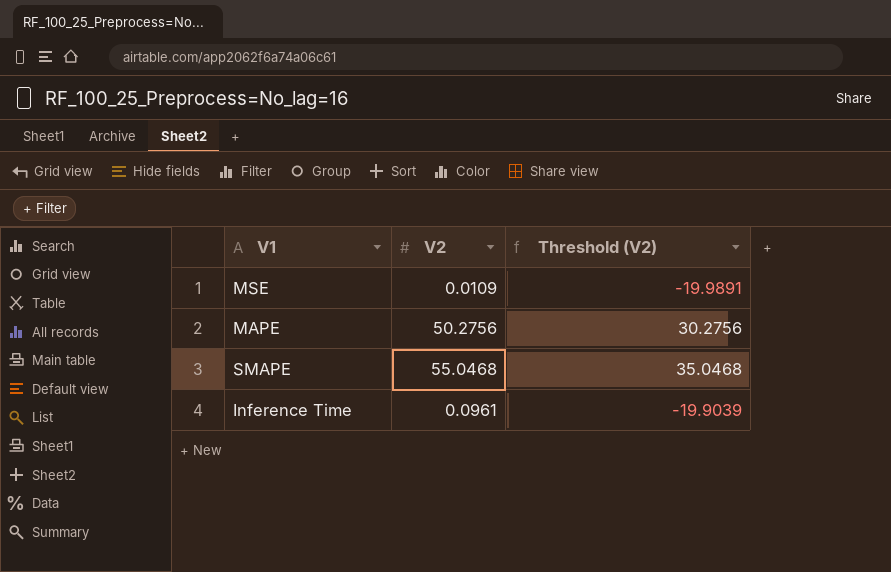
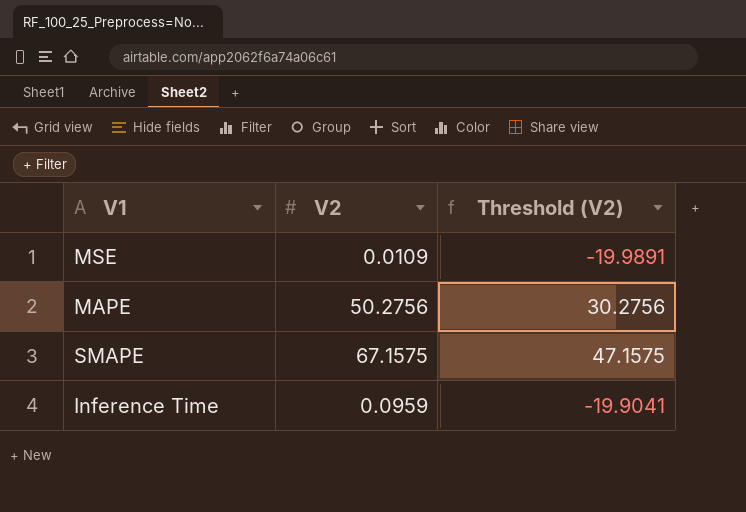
SMAPE | V2: 55.0468 -> 67.1575
SMAPE | Threshold (V2): 35.0468 -> 47.1575
Inference Time | V2: 0.0961 -> 0.0959
Inference Time | Threshold (V2): -19.9039 -> -19.9041

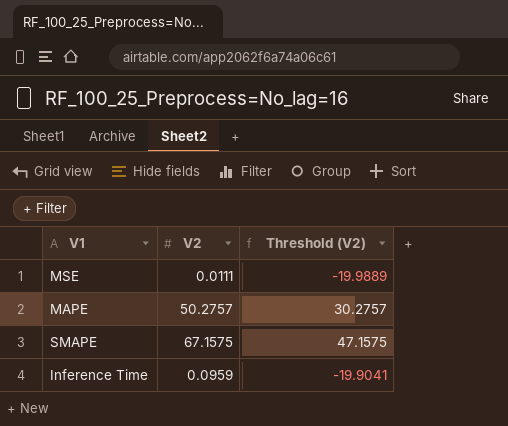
MSE | V2: 0.0109 -> 0.0111
MSE | Threshold (V2): -19.9891 -> -19.9889
MAPE | V2: 50.2756 -> 50.2757
MAPE | Threshold (V2): 30.2756 -> 30.2757

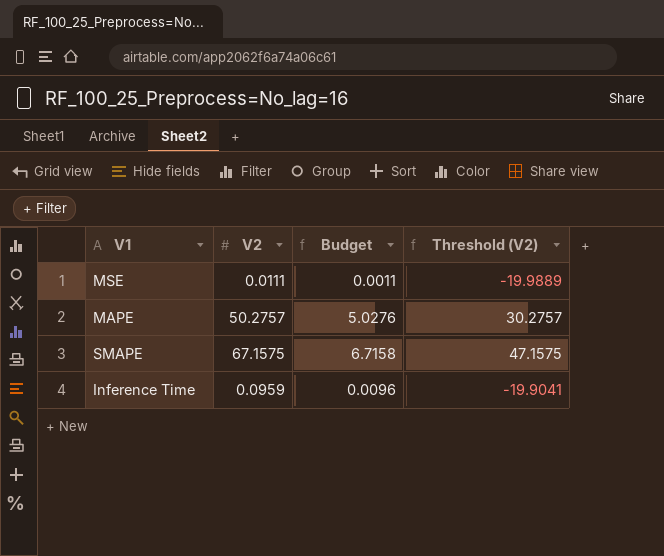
column Budget | formula: none -> [V2] * 0.1

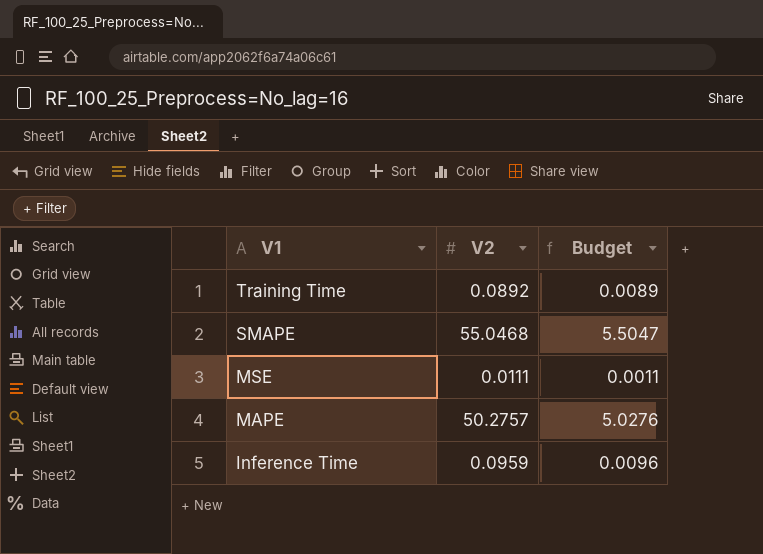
row order: none -> V1 descending
column Threshold (V2) | formula: [V2] - 20 -> none
row Training Time: none -> 0.0892 | 0.0089
SMAPE | V2: 67.1575 -> 55.0468
SMAPE | Budget: 6.7158 -> 5.5047

